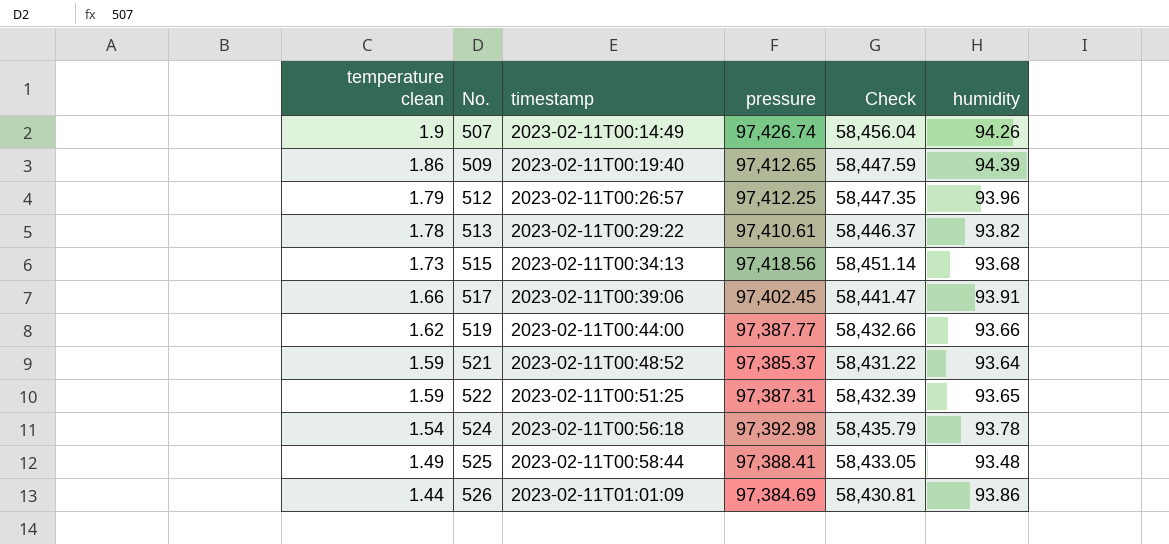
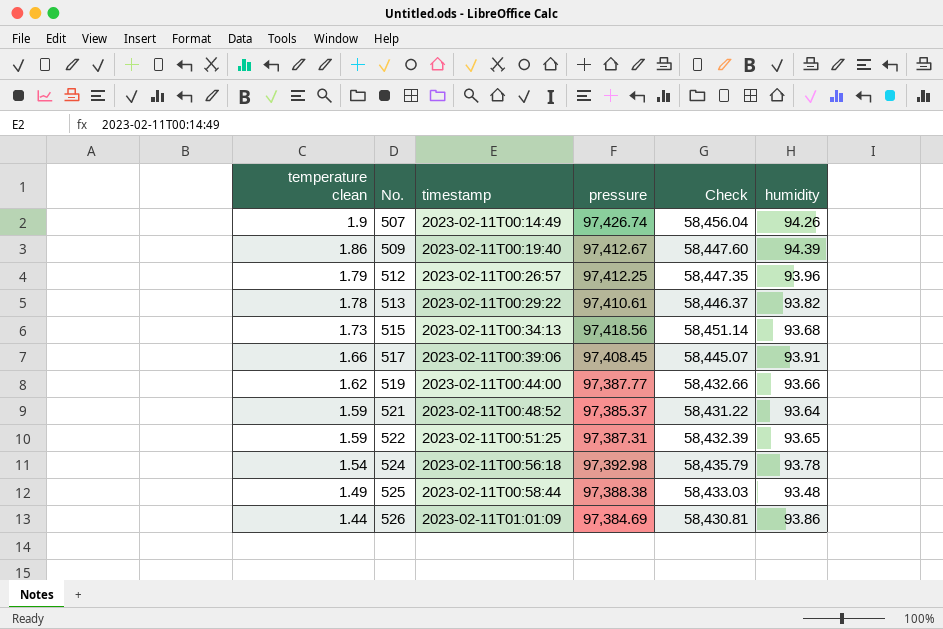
509 | pressure: 97,412.65 -> 97,412.67
509 | Check: 58,447.59 -> 58,447.60
517 | pressure: 97,402.45 -> 97,408.45
517 | Check: 58,441.47 -> 58,445.07
525 | pressure: 97,388.41 -> 97,388.38
525 | Check: 58,433.05 -> 58,433.03

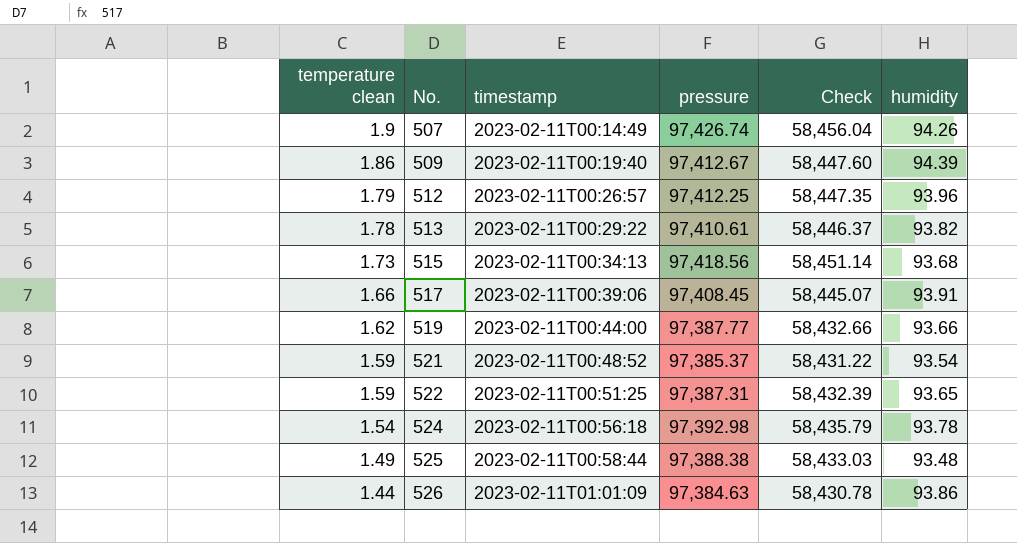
521 | humidity: 93.64 -> 93.54
526 | pressure: 97,384.69 -> 97,384.63
526 | Check: 58,430.81 -> 58,430.78

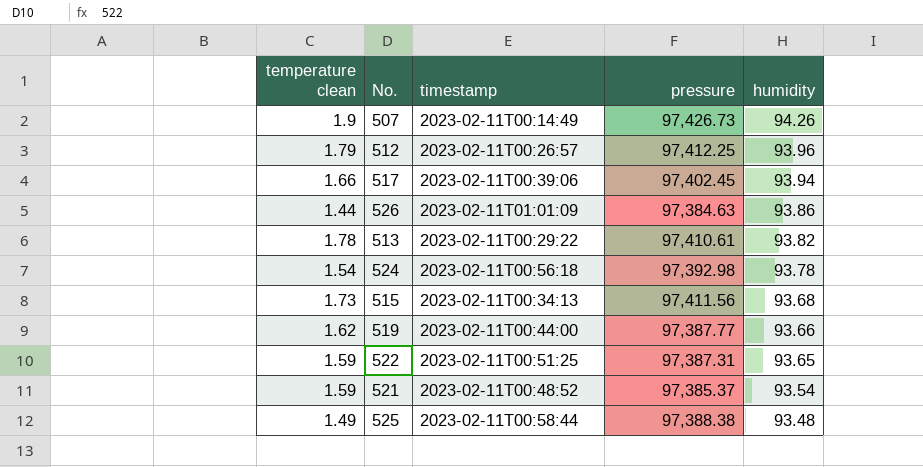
row order: temperature clean descending -> humidity descending
column Check | formula: [pressure] * 0.6 -> none
row 509: 1.86 | 2023-02-11T00:19:40 | 97,412.67 | 58,447.60 | 94.39 -> none
507 | pressure: 97,426.74 -> 97,426.73
517 | pressure: 97,408.45 -> 97,402.45
517 | humidity: 93.91 -> 93.94
515 | pressure: 97,418.56 -> 97,411.56

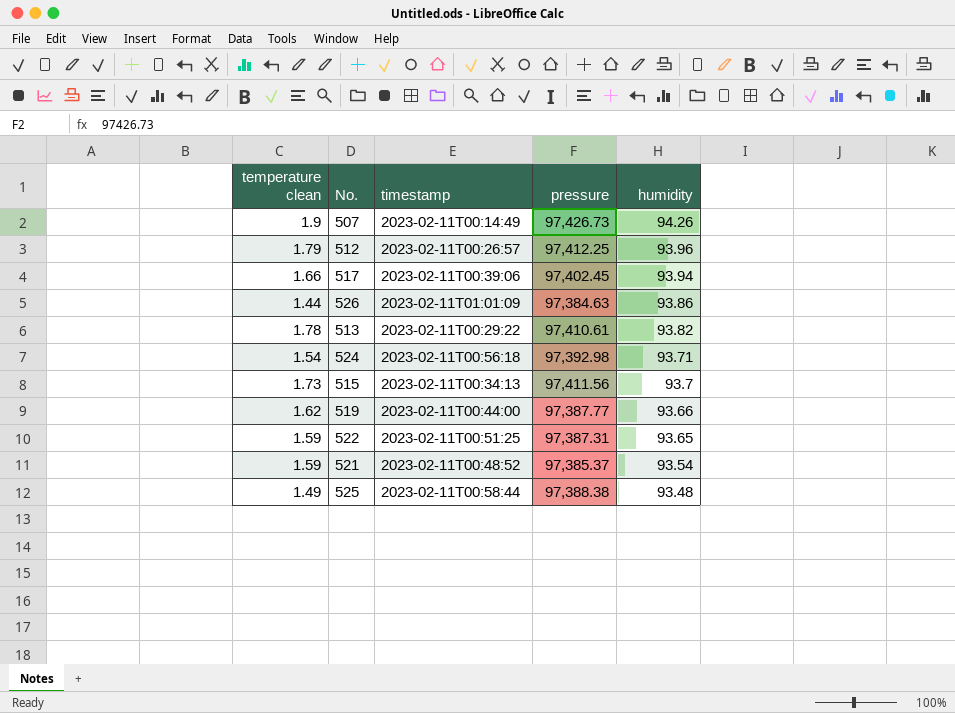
524 | humidity: 93.78 -> 93.71
515 | humidity: 93.68 -> 93.7

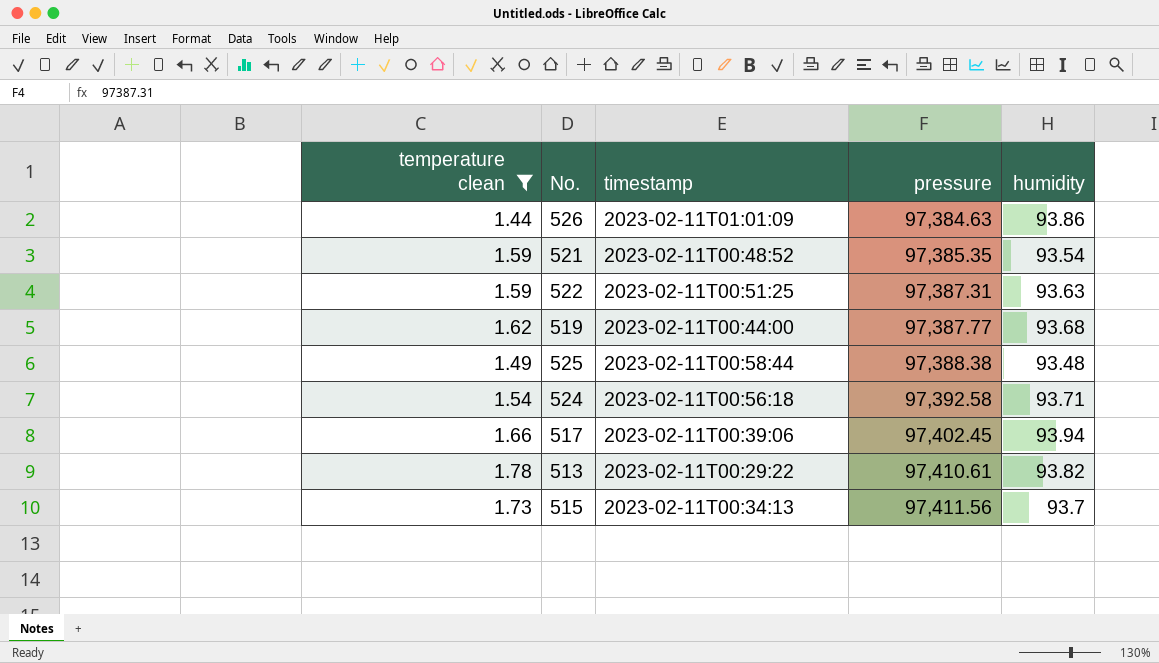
filter: none -> temperature clean <= 1.78
row order: humidity descending -> pressure ascending
521 | pressure: 97,385.37 -> 97,385.35
522 | humidity: 93.65 -> 93.63
519 | humidity: 93.66 -> 93.68
524 | pressure: 97,392.98 -> 97,392.58

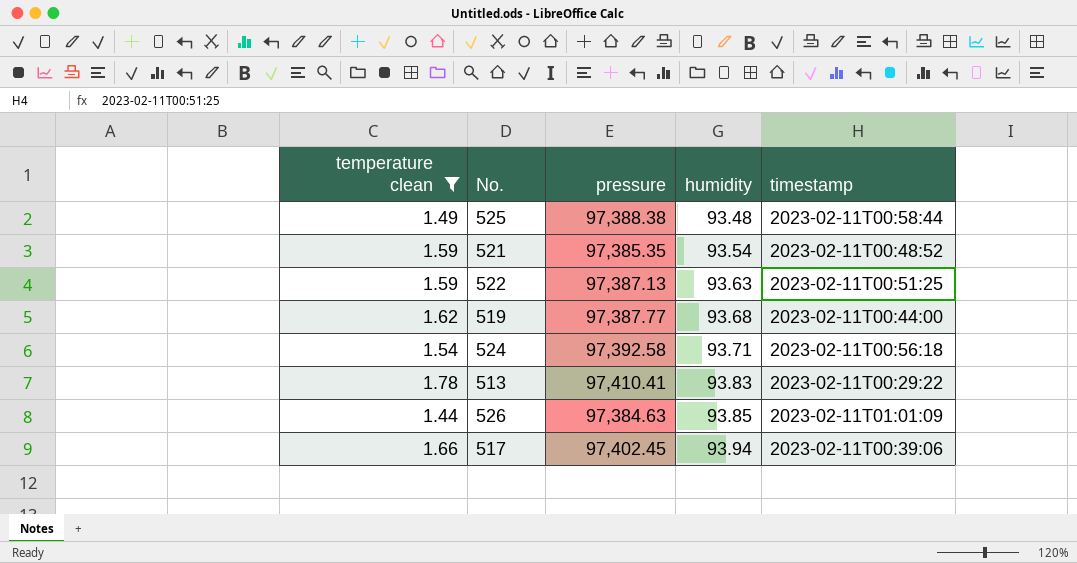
row order: pressure ascending -> humidity ascending
column timestamp | position: 3 -> 5
row 515: 1.73 | 2023-02-11T00:34:13 | 97,411.56 | 93.7 -> none
522 | pressure: 97,387.31 -> 97,387.13
513 | pressure: 97,410.61 -> 97,410.41
513 | humidity: 93.82 -> 93.83
526 | humidity: 93.86 -> 93.85

